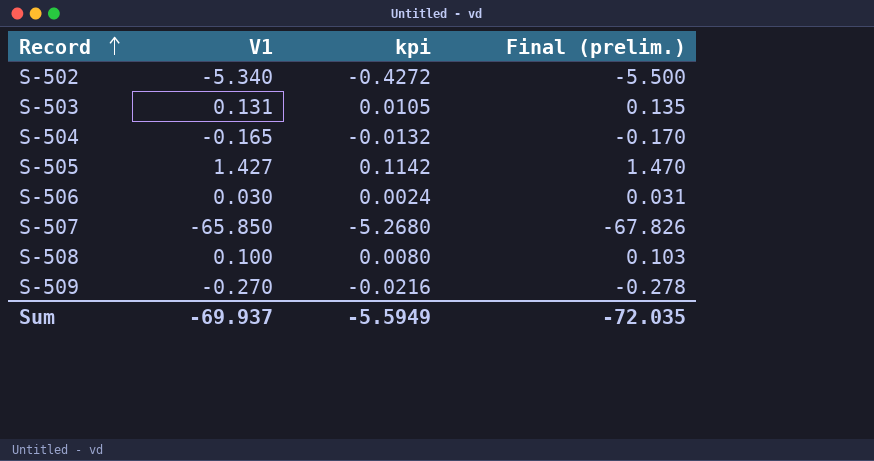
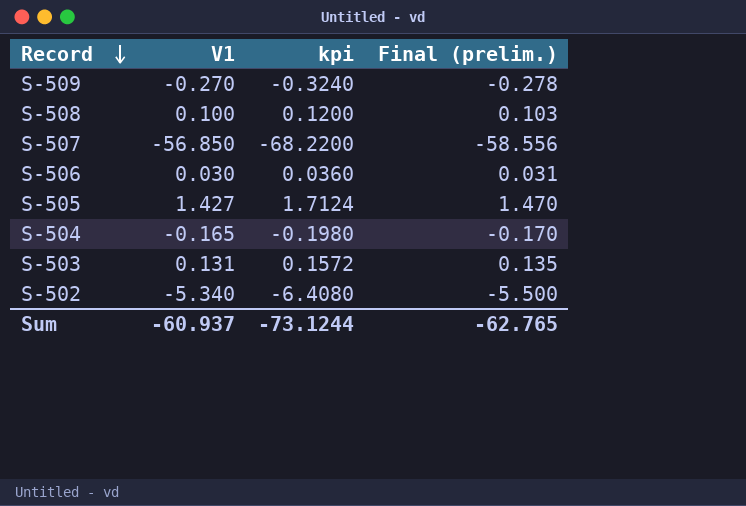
row order: Record ascending -> Record descending
column kpi | formula: [V1] * 0.08 -> [V1] * 1.2
S-507 | V1: -65.850 -> -56.850
S-507 | Final (prelim.): -67.826 -> -58.556
Sum | V1: -69.937 -> -60.937
Sum | kpi: -5.5949 -> -73.1244
Sum | Final (prelim.): -72.035 -> -62.765

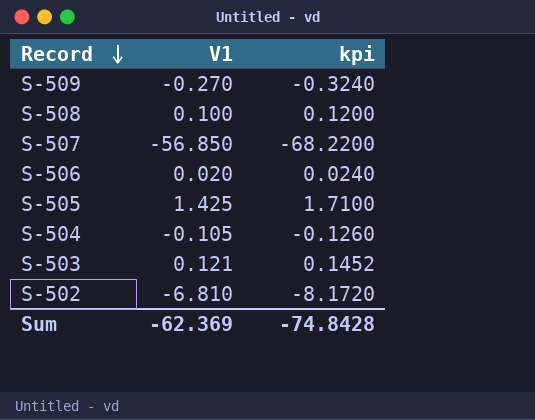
column Final (prelim.) | formula: [V1] * 1.03 -> none
S-506 | V1: 0.030 -> 0.020
S-506 | kpi: 0.0360 -> 0.0240
S-505 | V1: 1.427 -> 1.425
S-505 | kpi: 1.7124 -> 1.7100
S-504 | V1: -0.165 -> -0.105
S-504 | kpi: -0.1980 -> -0.1260
S-503 | V1: 0.131 -> 0.121
S-503 | kpi: 0.1572 -> 0.1452
S-502 | V1: -5.340 -> -6.810
S-502 | kpi: -6.4080 -> -8.1720
Sum | V1: -60.937 -> -62.369
Sum | kpi: -73.1244 -> -74.8428

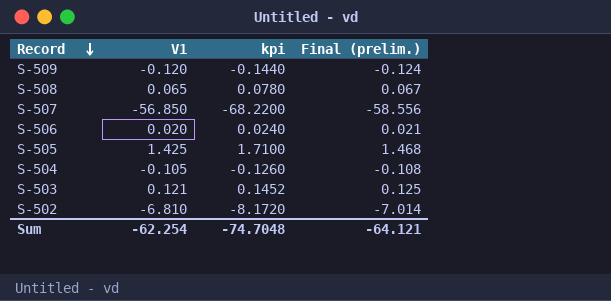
column Final (prelim.) | formula: none -> [V1] * 1.03
S-509 | V1: -0.270 -> -0.120
S-509 | kpi: -0.3240 -> -0.1440
S-508 | V1: 0.100 -> 0.065
S-508 | kpi: 0.1200 -> 0.0780
Sum | V1: -62.369 -> -62.254
Sum | kpi: -74.8428 -> -74.7048

